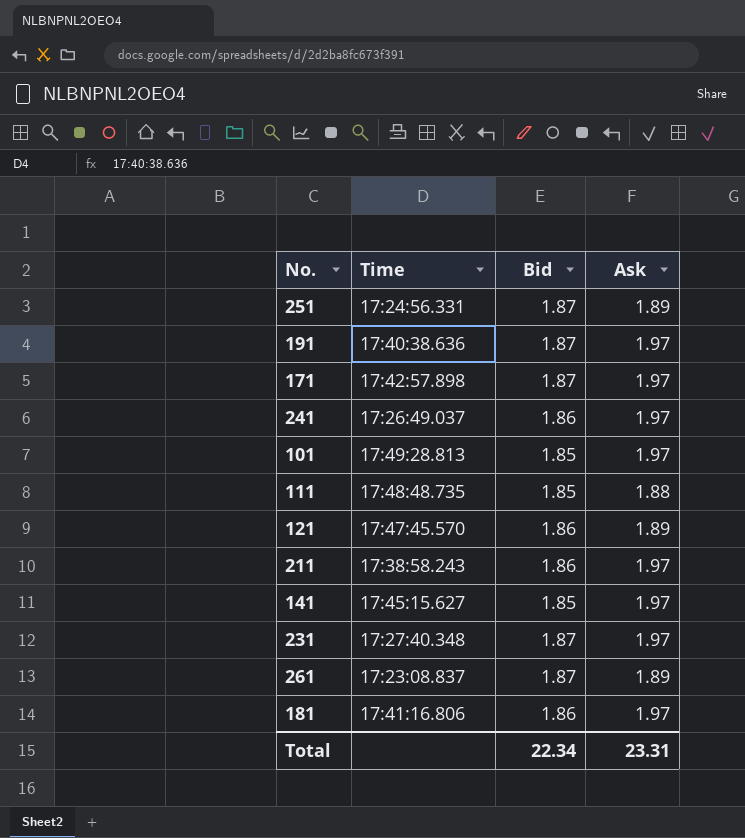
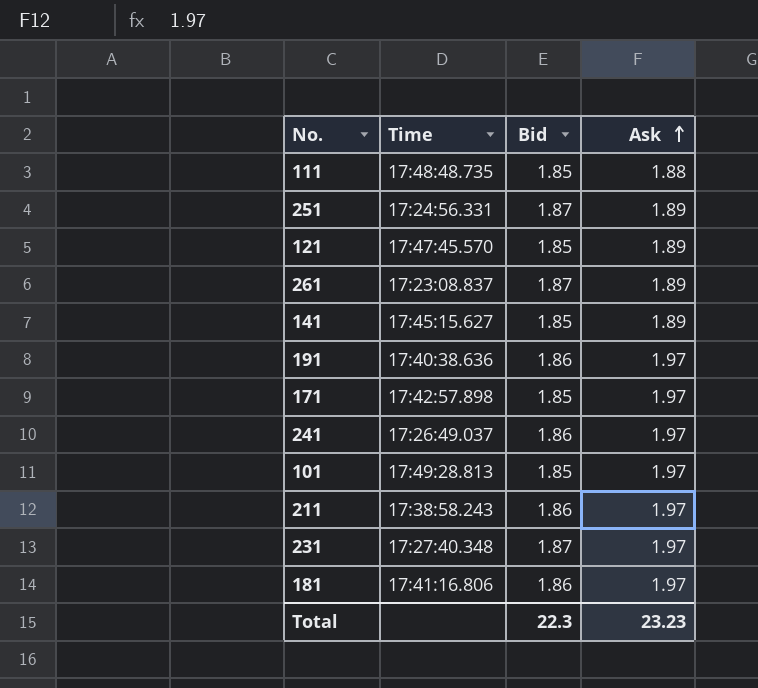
row order: none -> Ask ascending
121 | Bid: 1.86 -> 1.85
141 | Ask: 1.97 -> 1.89
191 | Bid: 1.87 -> 1.86
171 | Bid: 1.87 -> 1.85
Total | Bid: 22.34 -> 22.3
Total | Ask: 23.31 -> 23.23

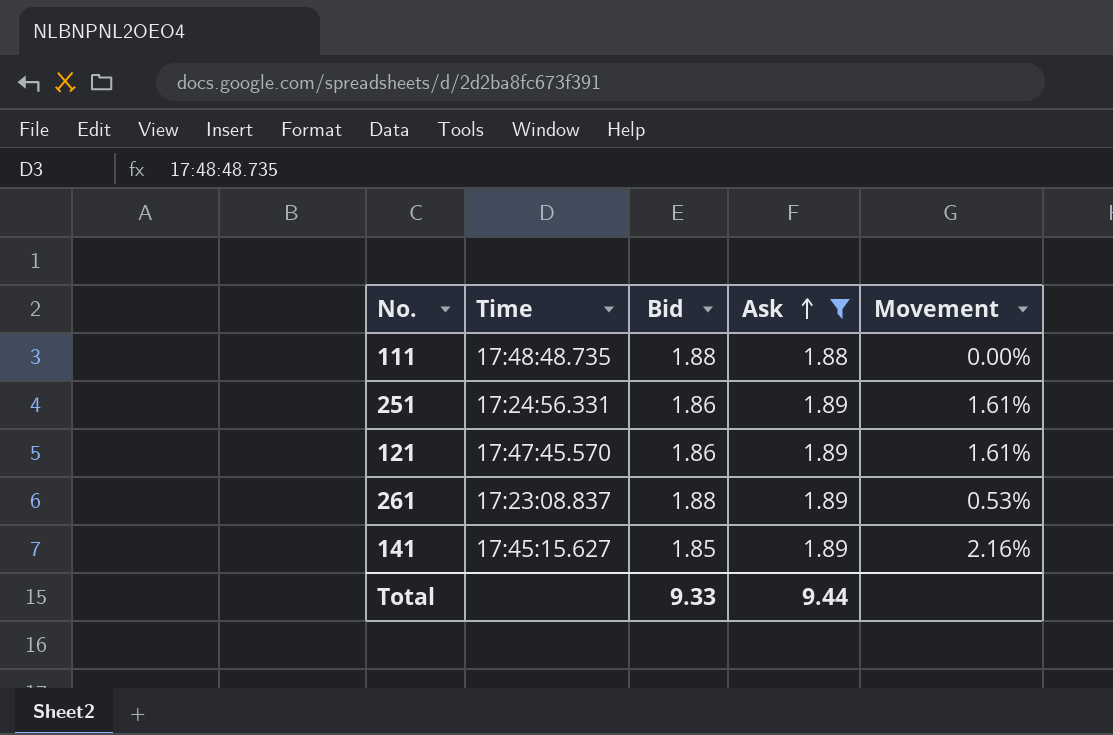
filter: none -> Ask != 1.97
column Movement | formula: none -> ([Ask] - [Bid]) / [Bid]
111 | Bid: 1.85 -> 1.88
251 | Bid: 1.87 -> 1.86
121 | Bid: 1.85 -> 1.86
261 | Bid: 1.87 -> 1.88
Total | Bid: 22.3 -> 9.33
Total | Ask: 23.23 -> 9.44

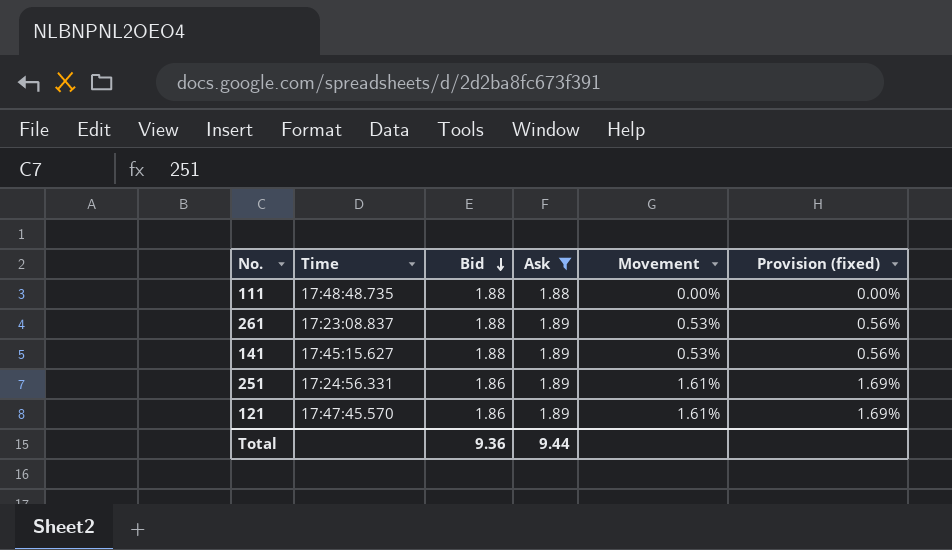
row order: Ask ascending -> Bid descending
column Provision (fixed) | formula: none -> [Movement] * 1.05
141 | Bid: 1.85 -> 1.88
141 | Movement: 2.16% -> 0.53%
Total | Bid: 9.33 -> 9.36

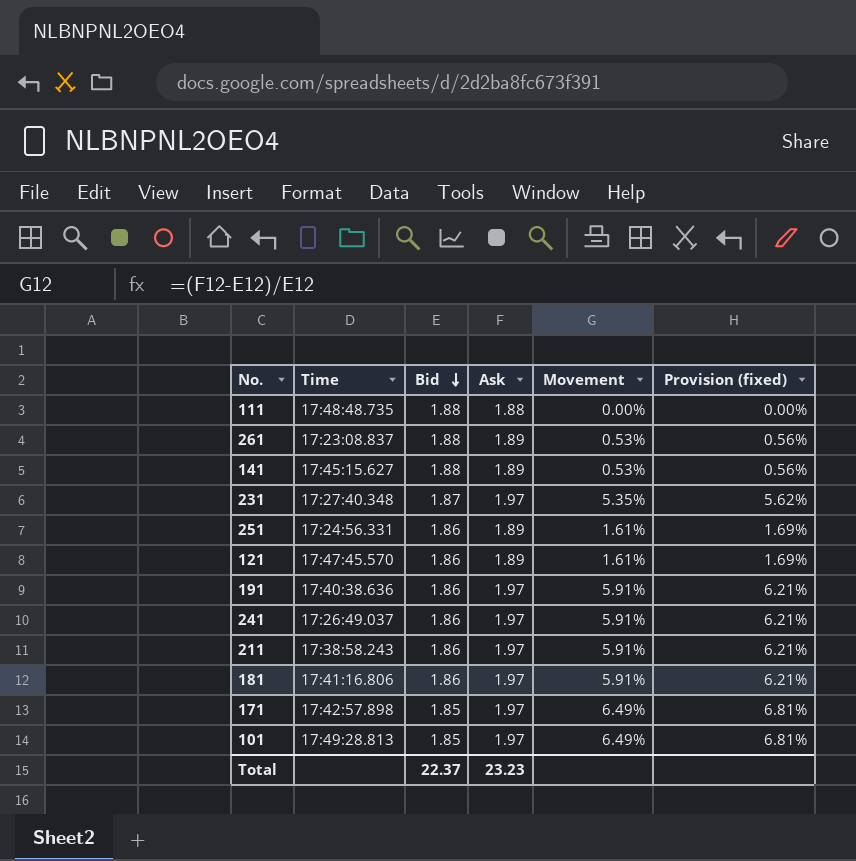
filter: Ask != 1.97 -> none
Total | Bid: 9.36 -> 22.37
Total | Ask: 9.44 -> 23.23

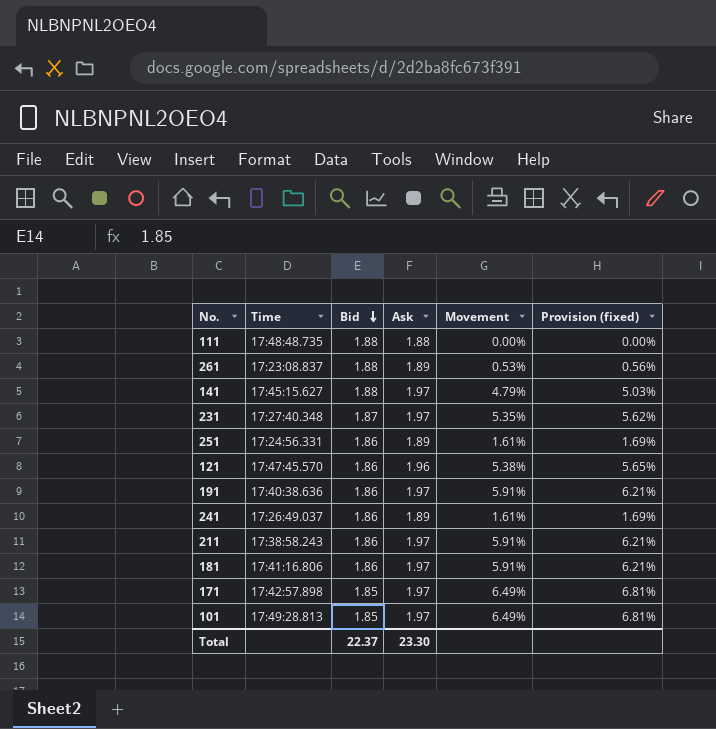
141 | Ask: 1.89 -> 1.97
141 | Movement: 0.53% -> 4.79%
141 | Provision (fixed): 0.56% -> 5.03%
121 | Ask: 1.89 -> 1.96
121 | Movement: 1.61% -> 5.38%
121 | Provision (fixed): 1.69% -> 5.65%
241 | Ask: 1.97 -> 1.89
241 | Movement: 5.91% -> 1.61%
241 | Provision (fixed): 6.21% -> 1.69%
Total | Ask: 23.23 -> 23.30

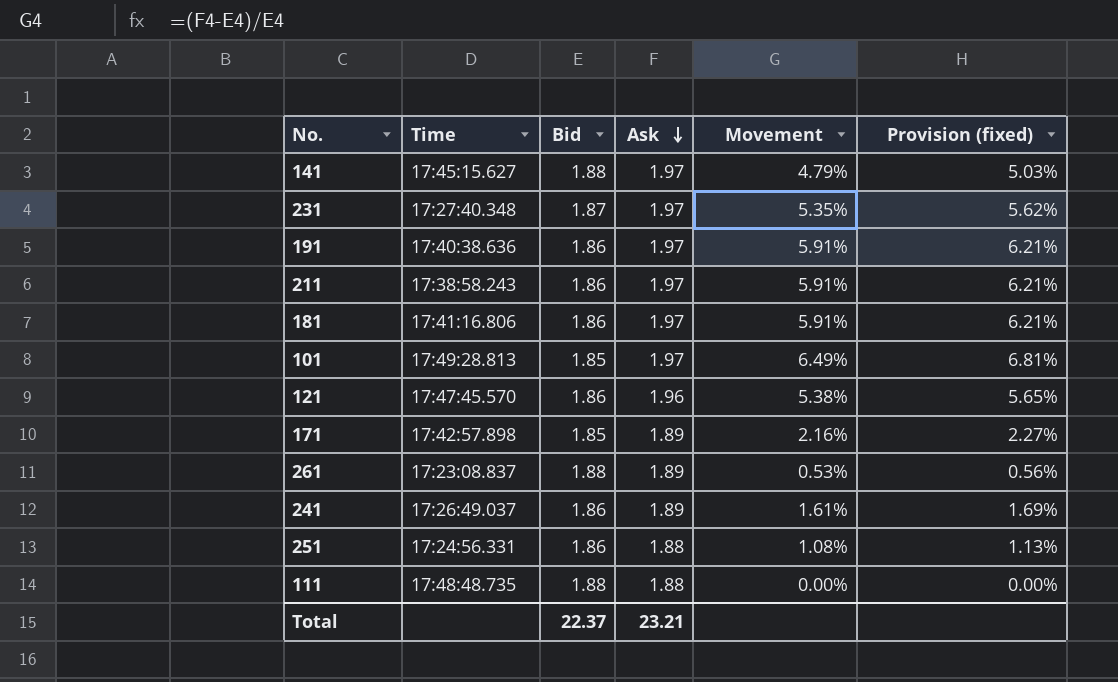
row order: Bid descending -> Ask descending
171 | Ask: 1.97 -> 1.89
171 | Movement: 6.49% -> 2.16%
171 | Provision (fixed): 6.81% -> 2.27%
251 | Ask: 1.89 -> 1.88
251 | Movement: 1.61% -> 1.08%
251 | Provision (fixed): 1.69% -> 1.13%
Total | Ask: 23.30 -> 23.21

